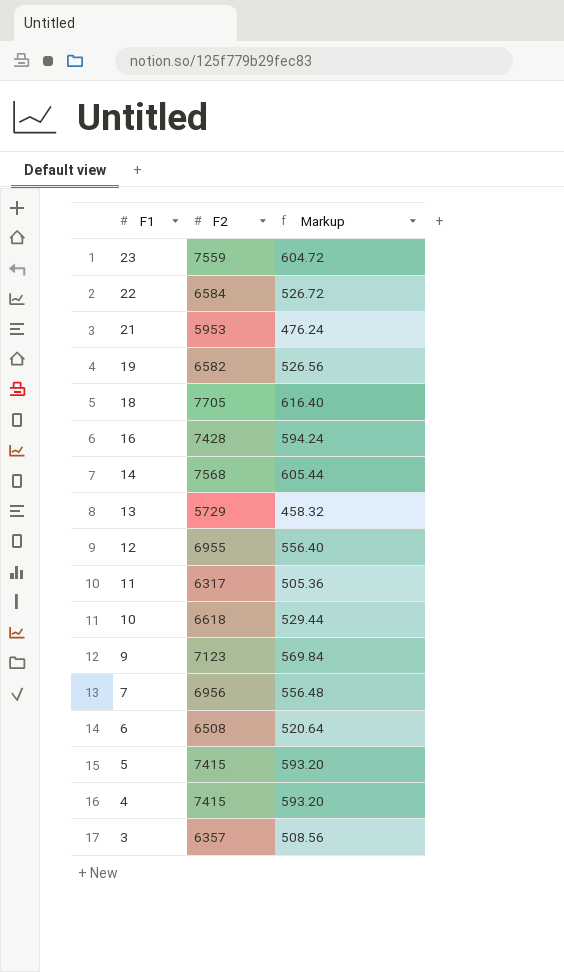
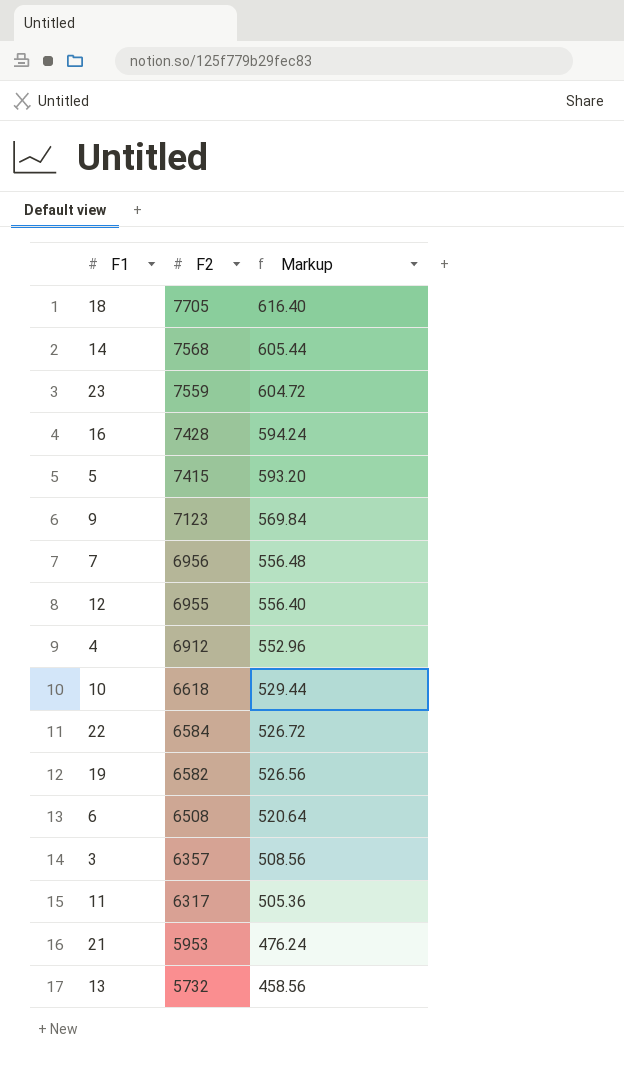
row order: F1 descending -> F2 descending
4 | F2: 7415 -> 6912
4 | Markup: 593.20 -> 552.96
13 | F2: 5729 -> 5732
13 | Markup: 458.32 -> 458.56

